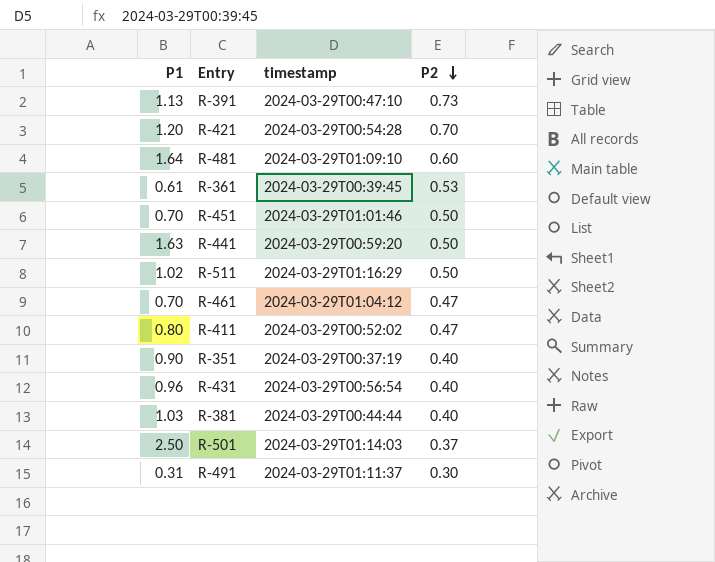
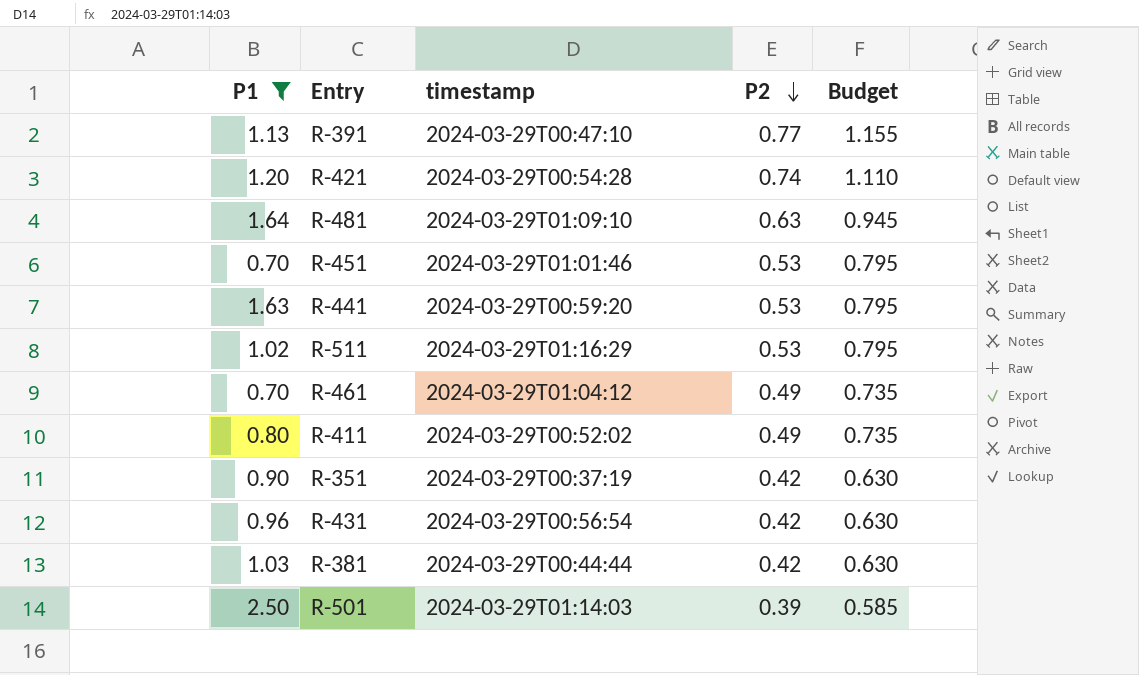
filter: none -> P1 >= 0.70
column Budget | formula: none -> [P2] * 1.5
R-391 | P2: 0.73 -> 0.77
R-421 | P2: 0.70 -> 0.74
R-481 | P2: 0.60 -> 0.63
R-451 | P2: 0.50 -> 0.53
R-441 | P2: 0.50 -> 0.53
R-511 | P2: 0.50 -> 0.53
R-461 | P2: 0.47 -> 0.49
R-411 | P2: 0.47 -> 0.49
R-351 | P2: 0.40 -> 0.42
R-431 | P2: 0.40 -> 0.42
R-381 | P2: 0.40 -> 0.42
R-501 | P2: 0.37 -> 0.39

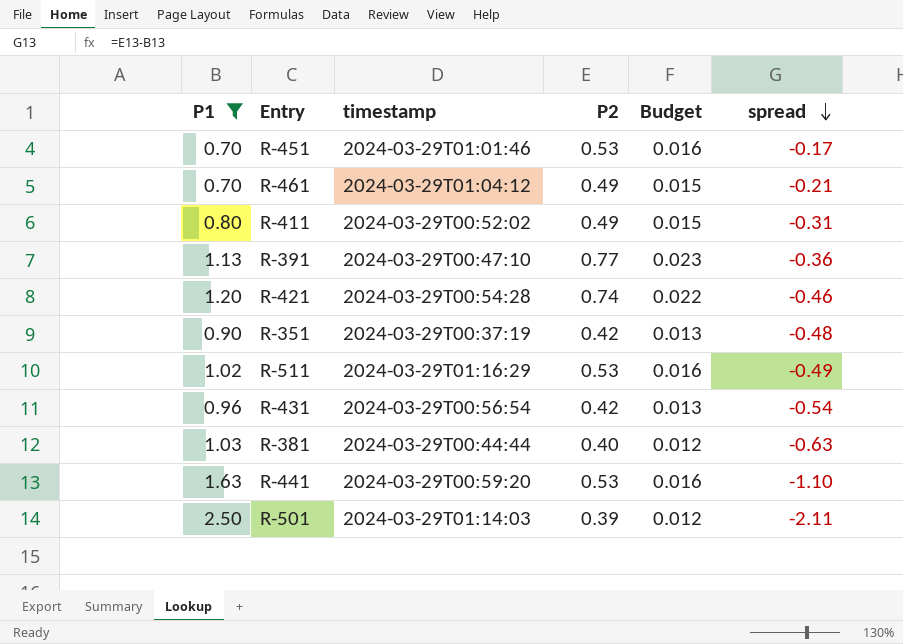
row order: P2 descending -> spread descending
column Budget | formula: [P2] * 1.5 -> [P2] * 0.03
column spread | formula: none -> [P2] - [P1]
row R-481: 1.64 | 2024-03-29T01:09:10 | 0.63 | 0.945 -> none
R-381 | P2: 0.42 -> 0.40

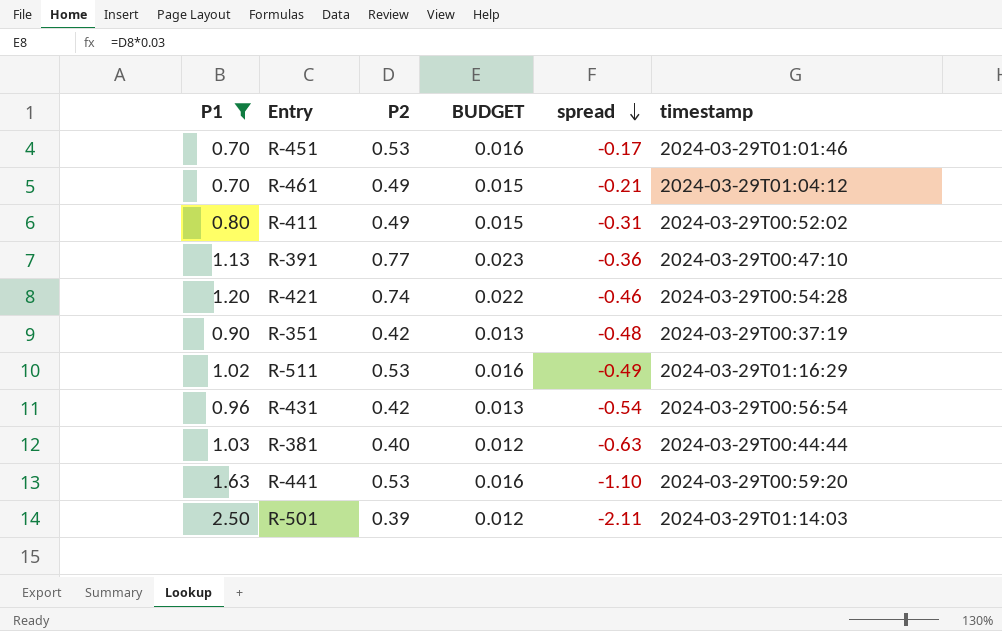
column name: Budget -> BUDGET
column timestamp | position: 3 -> 6

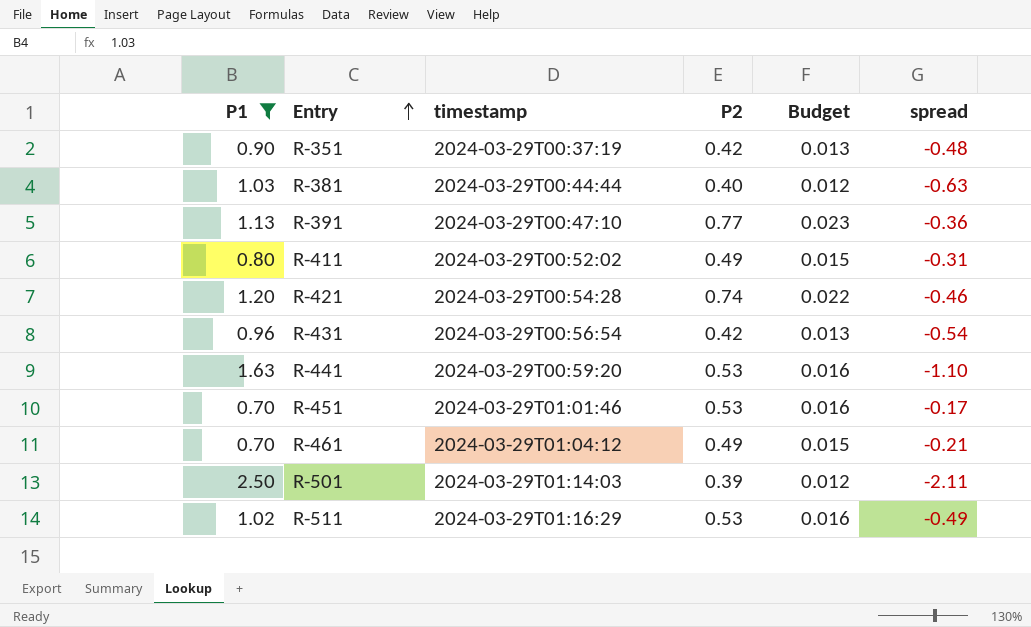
row order: spread descending -> Entry ascending
column timestamp | position: 6 -> 3
column name: BUDGET -> Budget

